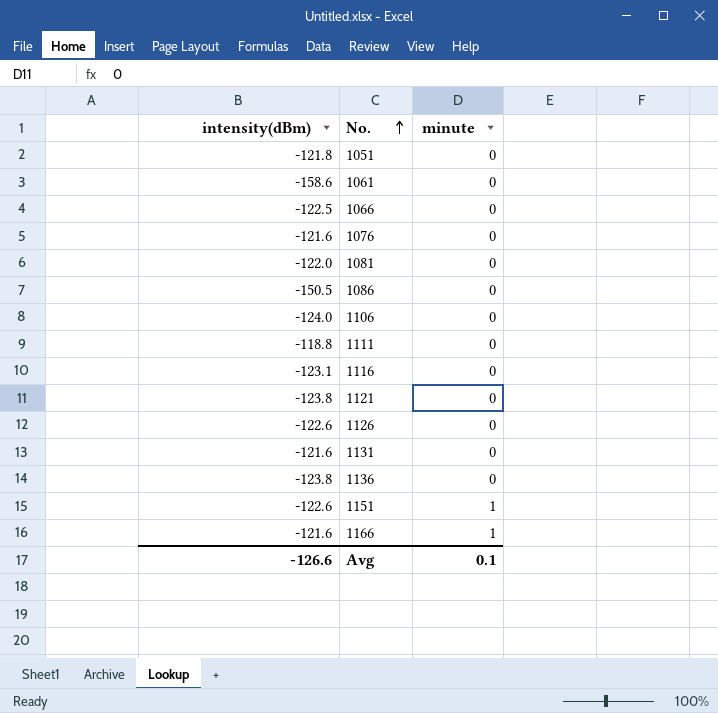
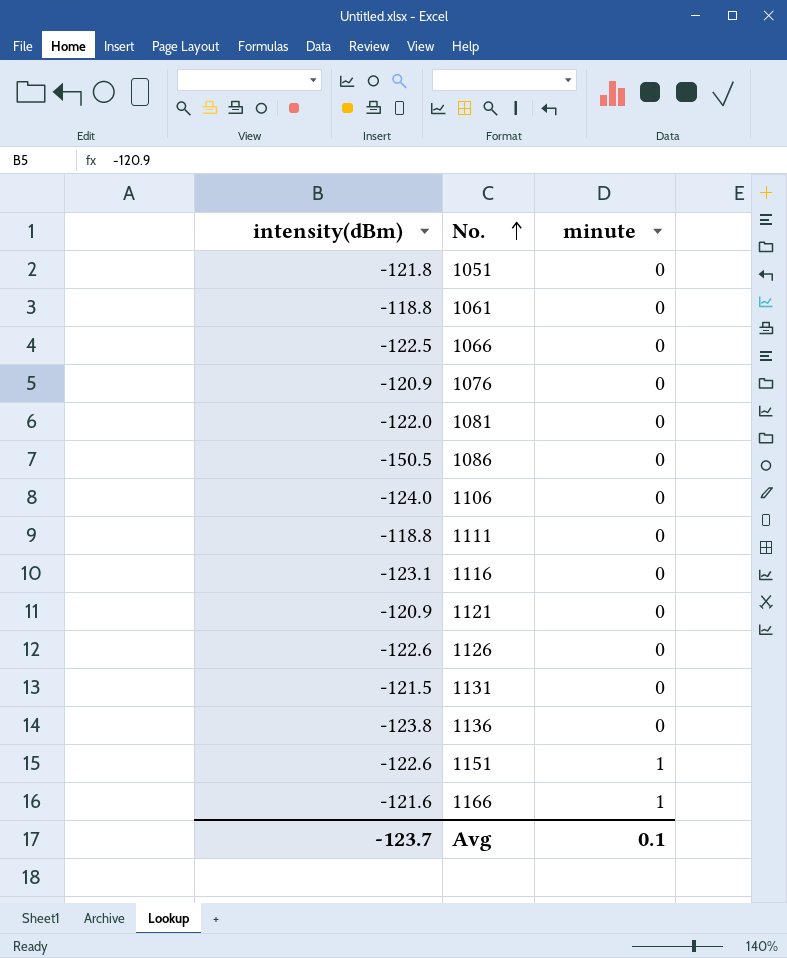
1061 | intensity(dBm): -158.6 -> -118.8
1076 | intensity(dBm): -121.6 -> -120.9
1121 | intensity(dBm): -123.8 -> -120.9
1131 | intensity(dBm): -121.6 -> -121.5
Avg | intensity(dBm): -126.6 -> -123.7

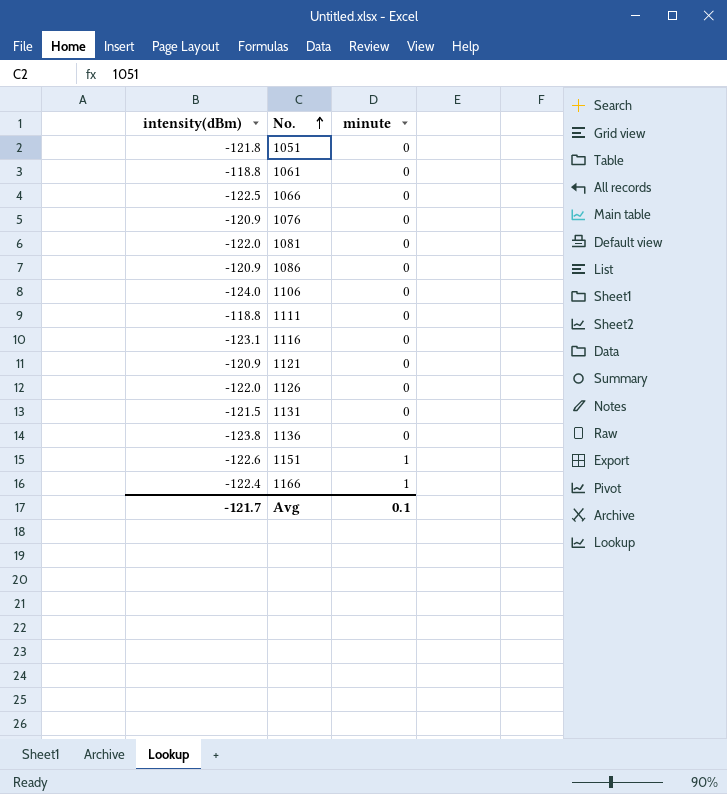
1086 | intensity(dBm): -150.5 -> -120.9
1126 | intensity(dBm): -122.6 -> -122.0
1166 | intensity(dBm): -121.6 -> -122.4
Avg | intensity(dBm): -123.7 -> -121.7

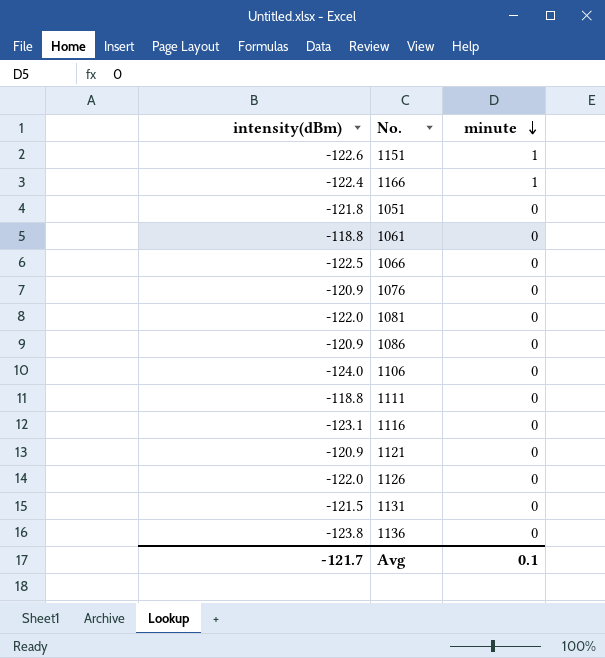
row order: No. ascending -> minute descending

